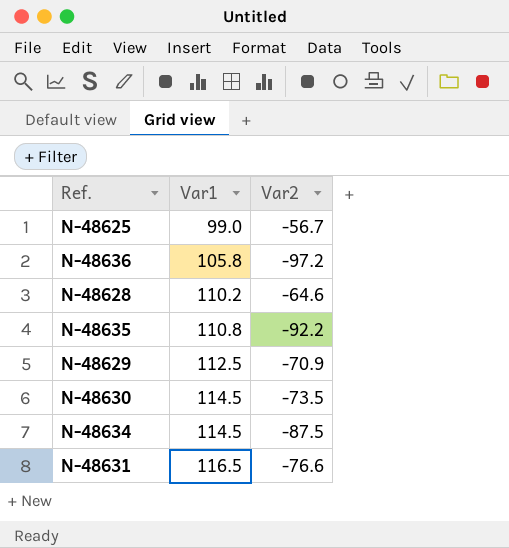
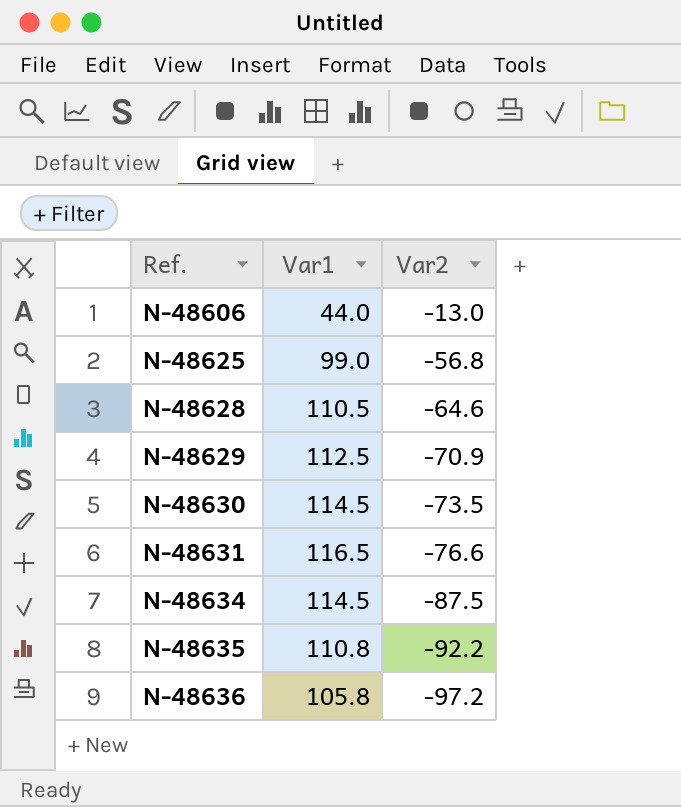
row order: Var1 ascending -> Ref. ascending
row N-48606: none -> 44.0 | -13.0
N-48625 | Var2: -56.7 -> -56.8
N-48628 | Var1: 110.2 -> 110.5

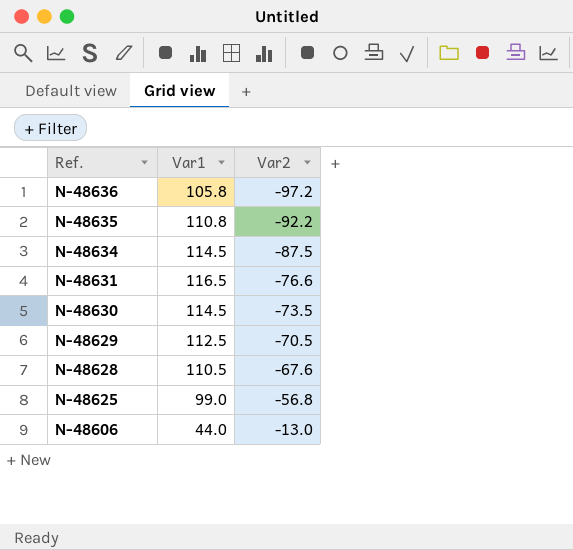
row order: Ref. ascending -> Ref. descending
N-48629 | Var2: -70.9 -> -70.5
N-48628 | Var2: -64.6 -> -67.6

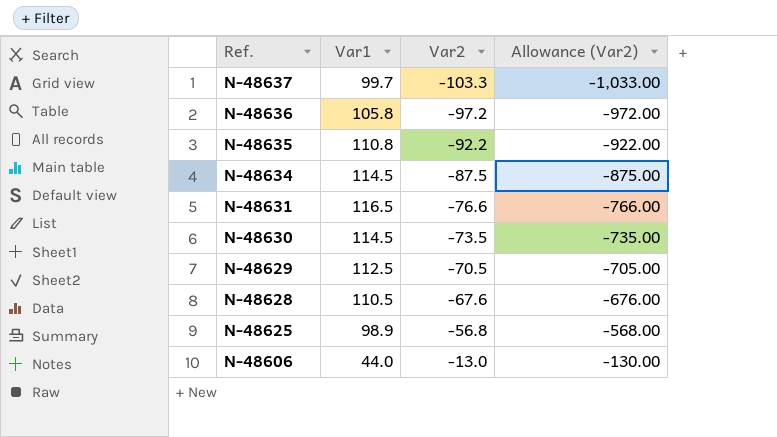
column Allowance (Var2) | formula: none -> [Var2] * 10
row N-48637: none -> 99.7 | -103.3 | -1,033.00
N-48625 | Var1: 99.0 -> 98.9

